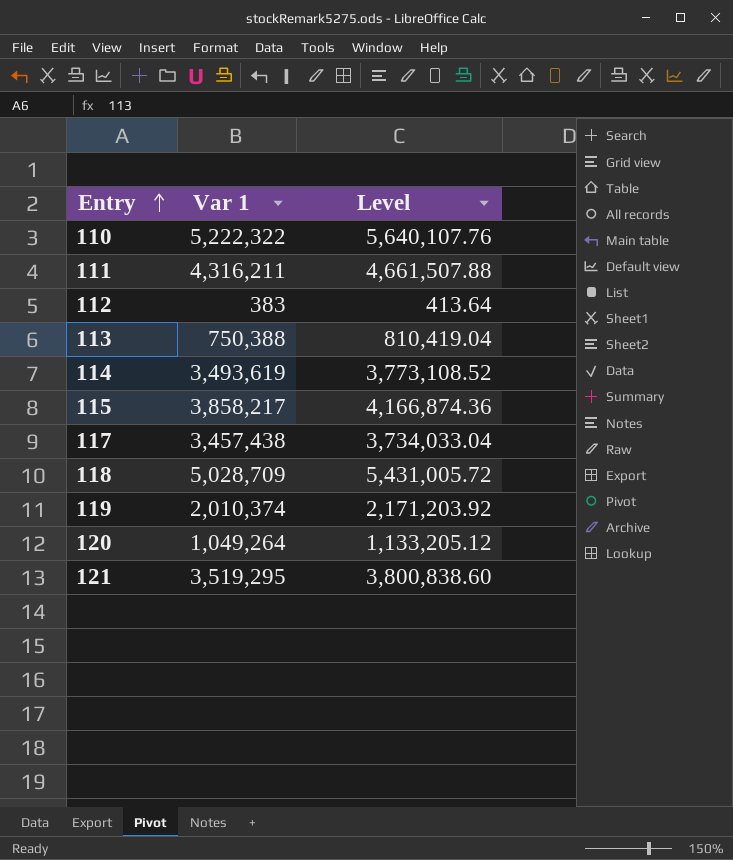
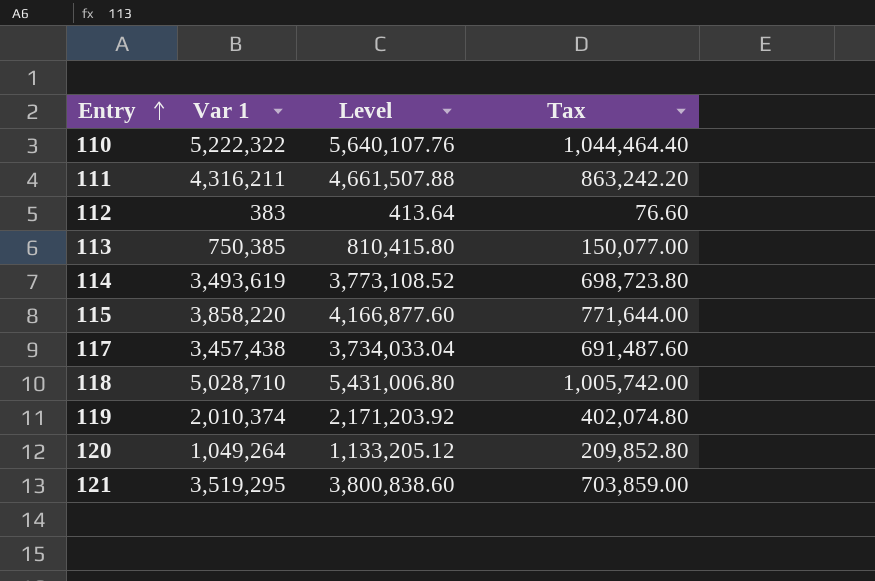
column Tax | formula: none -> [Var 1] * 0.2
113 | Var 1: 750,388 -> 750,385
113 | Level: 810,419.04 -> 810,415.80
115 | Var 1: 3,858,217 -> 3,858,220
115 | Level: 4,166,874.36 -> 4,166,877.60
118 | Var 1: 5,028,709 -> 5,028,710
118 | Level: 5,431,005.72 -> 5,431,006.80

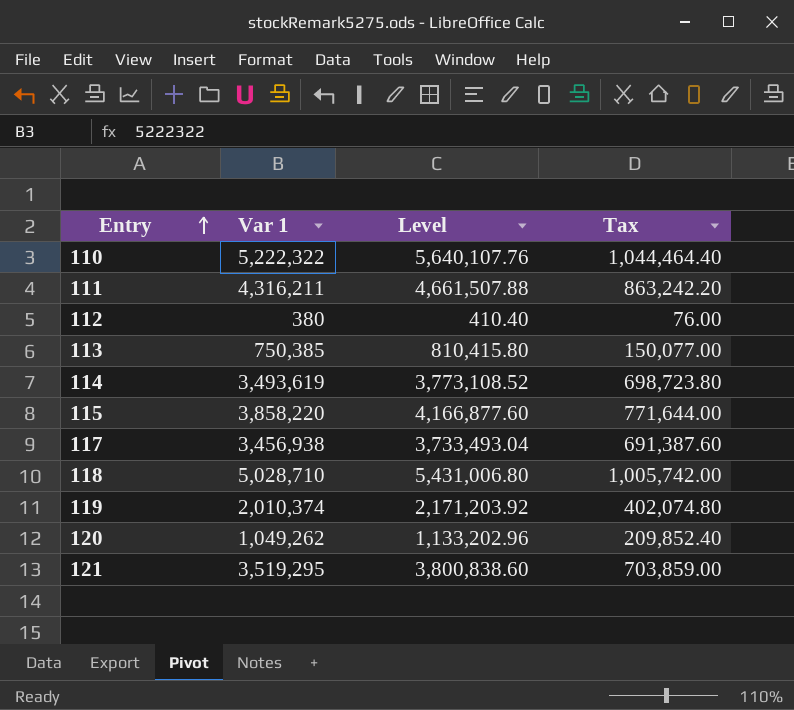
112 | Var 1: 383 -> 380
112 | Level: 413.64 -> 410.40
112 | Tax: 76.60 -> 76.00
117 | Var 1: 3,457,438 -> 3,456,938
117 | Level: 3,734,033.04 -> 3,733,493.04
117 | Tax: 691,487.60 -> 691,387.60
120 | Var 1: 1,049,264 -> 1,049,262
120 | Level: 1,133,205.12 -> 1,133,202.96
120 | Tax: 209,852.80 -> 209,852.40

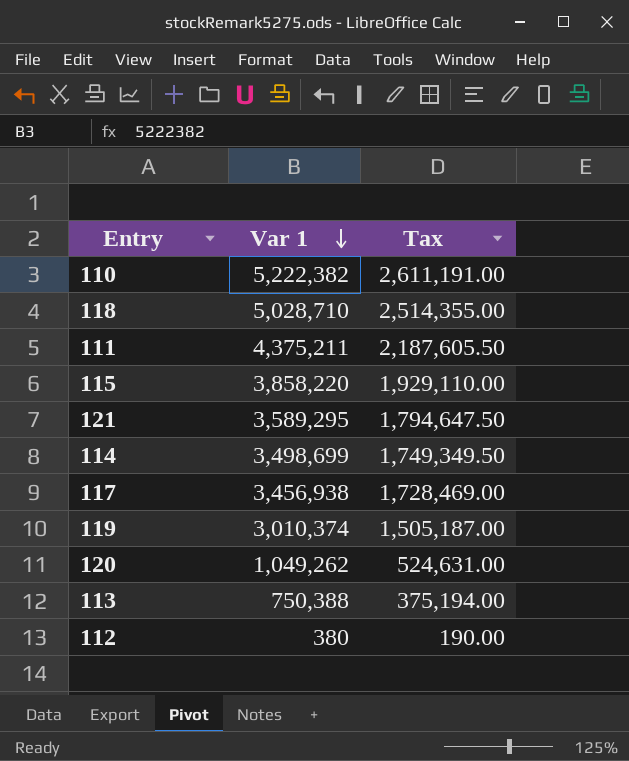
row order: Entry ascending -> Var 1 descending
column Level | formula: [Var 1] * 1.08 -> none
column Tax | formula: [Var 1] * 0.2 -> [Var 1] * 0.5
110 | Var 1: 5,222,322 -> 5,222,382
111 | Var 1: 4,316,211 -> 4,375,211
121 | Var 1: 3,519,295 -> 3,589,295
114 | Var 1: 3,493,619 -> 3,498,699
119 | Var 1: 2,010,374 -> 3,010,374
113 | Var 1: 750,385 -> 750,388

